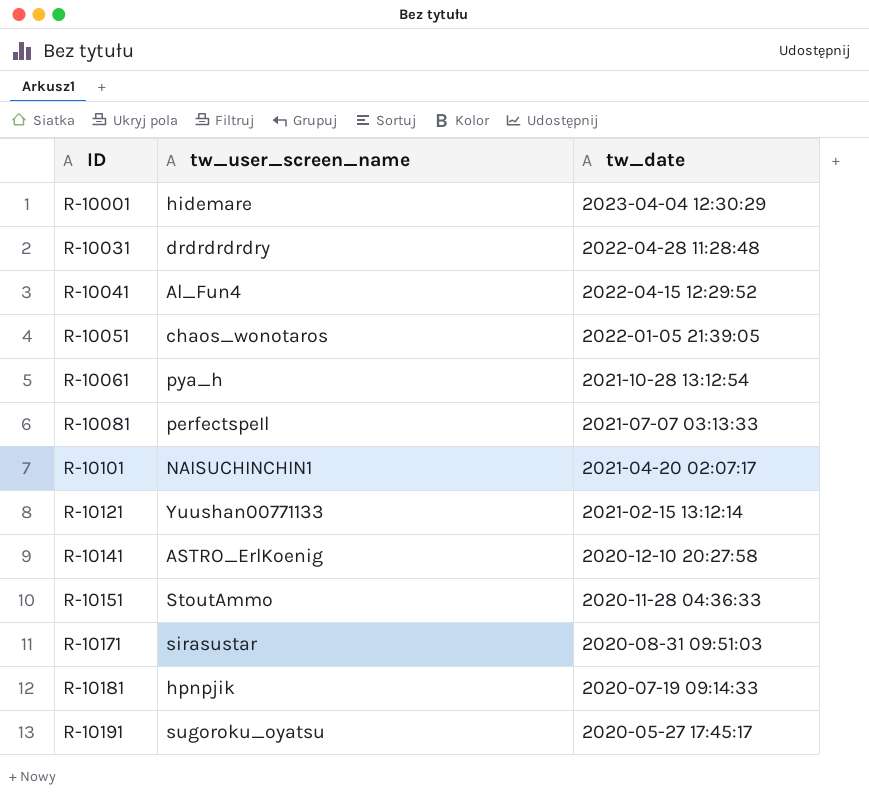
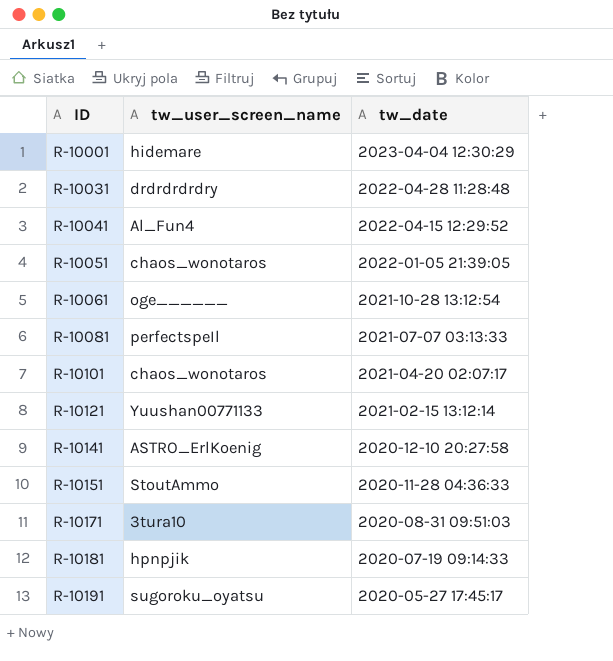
R-10061 | tw_user_screen_name: pya_h -> oge______
R-10101 | tw_user_screen_name: NAISUCHINCHIN1 -> chaos_wonotaros
R-10171 | tw_user_screen_name: sirasustar -> 3tura10

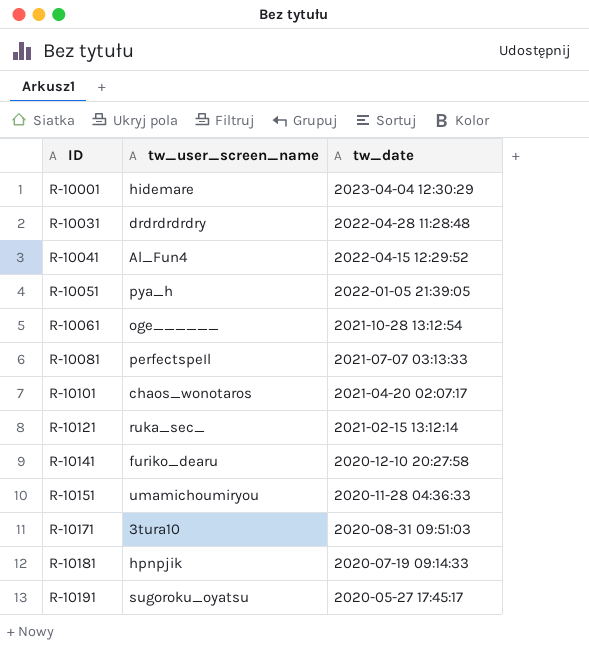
R-10051 | tw_user_screen_name: chaos_wonotaros -> pya_h
R-10121 | tw_user_screen_name: Yuushan00771133 -> ruka_sec_
R-10141 | tw_user_screen_name: ASTRO_ErlKoenig -> furiko_dearu
R-10151 | tw_user_screen_name: StoutAmmo -> umamichoumiryou

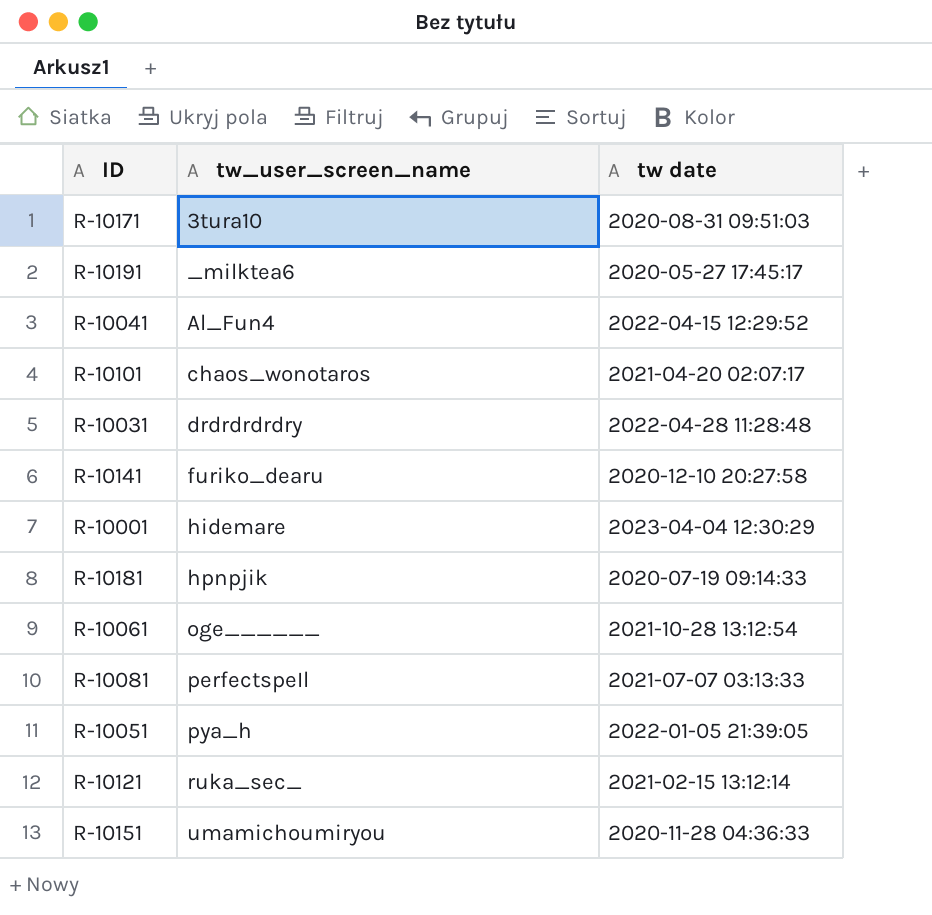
row order: ID ascending -> tw_user_screen_name ascending
column name: tw_date -> tw date
R-10191 | tw_user_screen_name: sugoroku_oyatsu -> _milktea6

